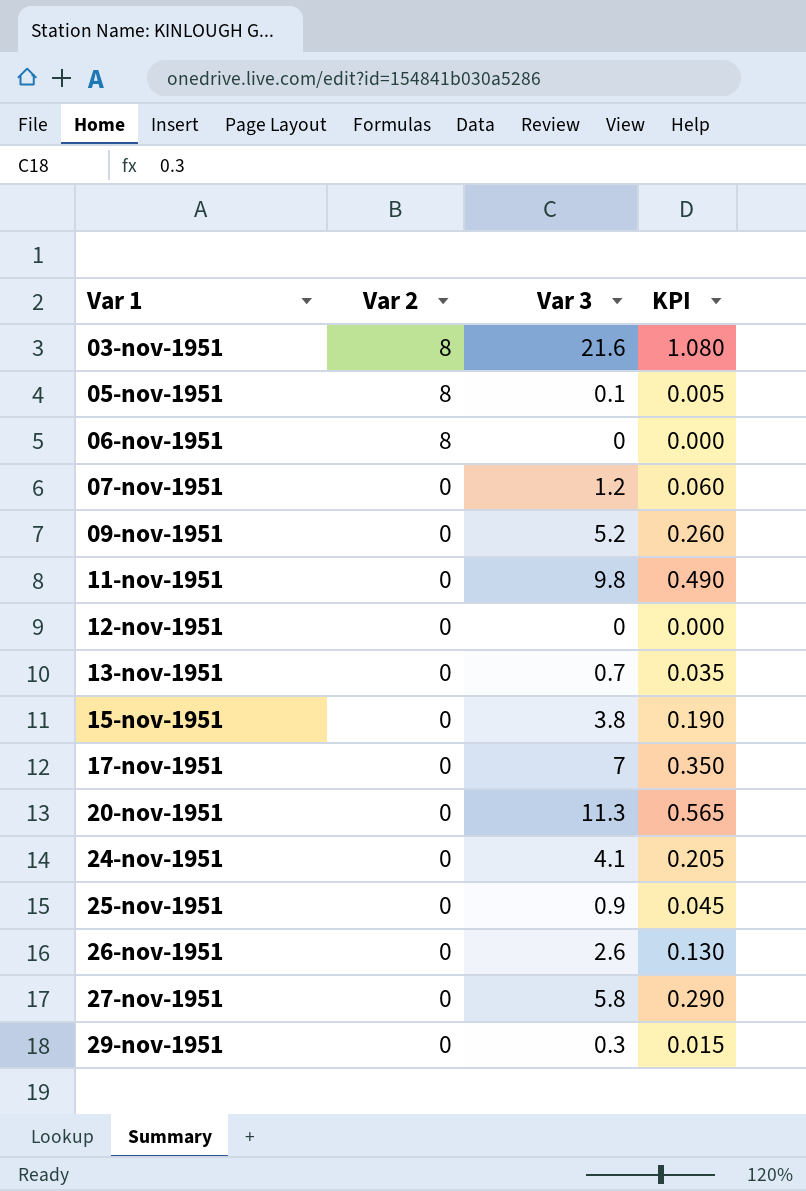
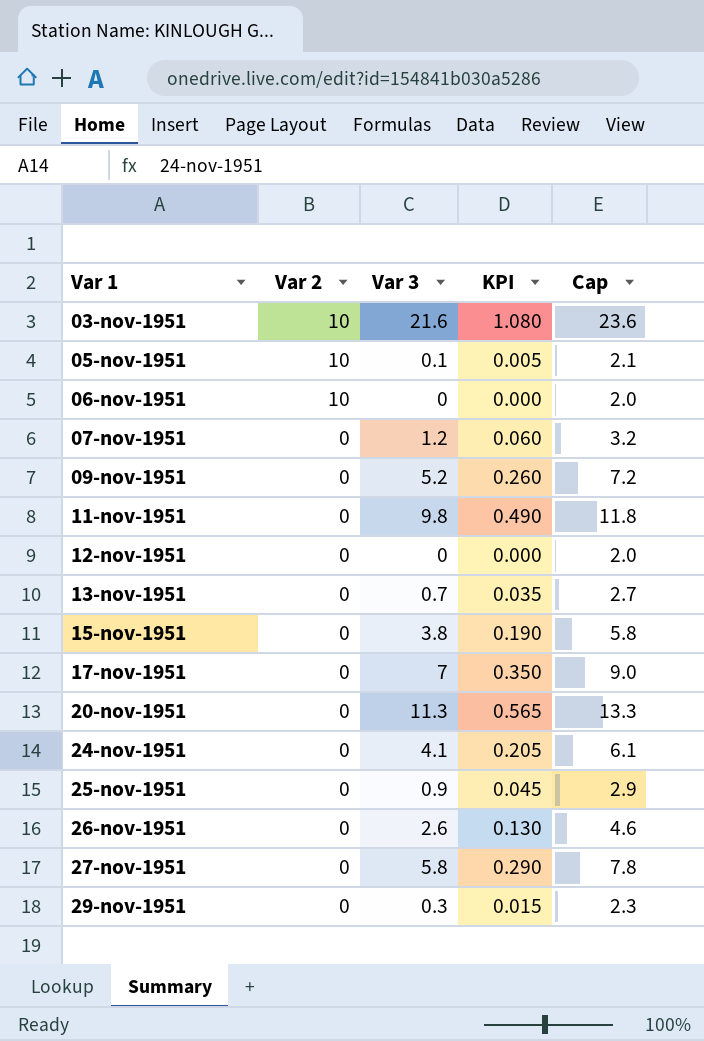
column Cap | formula: none -> [Var 3] + 2
03-nov-1951 | Var 2: 8 -> 10
05-nov-1951 | Var 2: 8 -> 10
06-nov-1951 | Var 2: 8 -> 10

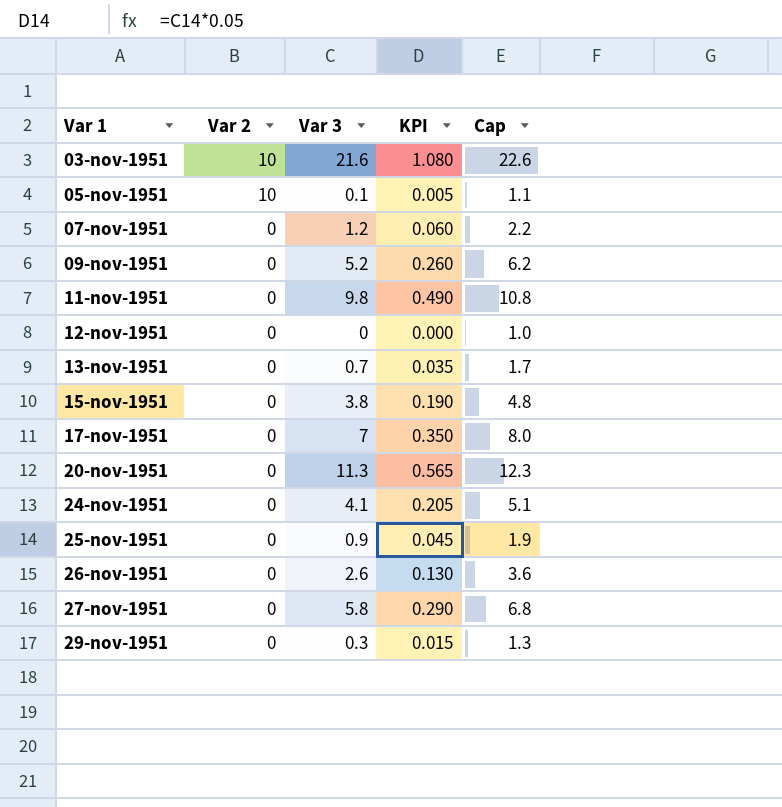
column Cap | formula: [Var 3] + 2 -> [Var 3] + 1
row 06-nov-1951: 10 | 0 | 0.000 | 2.0 -> none

